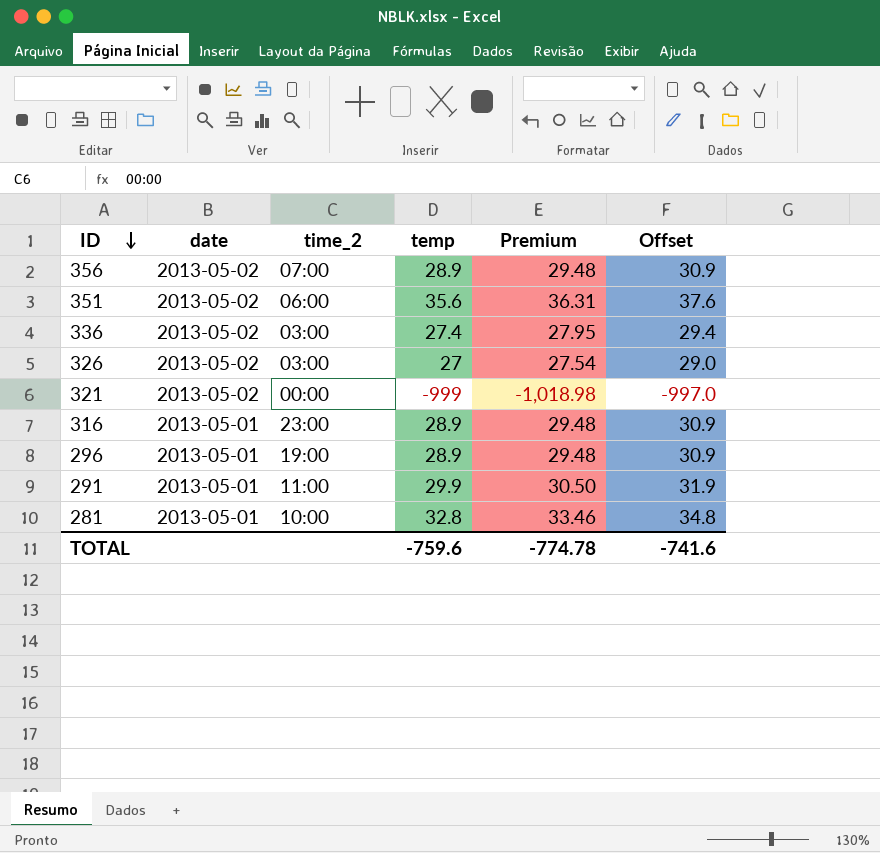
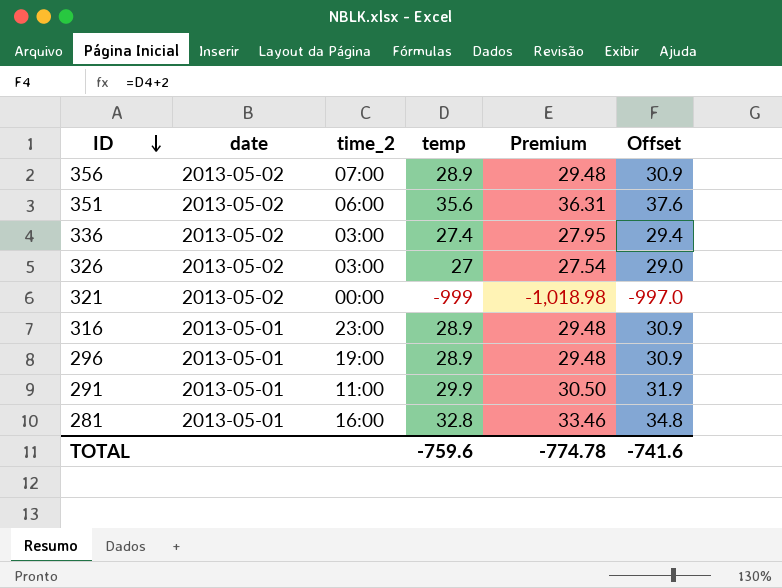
281 | time_2: 10:00 -> 16:00

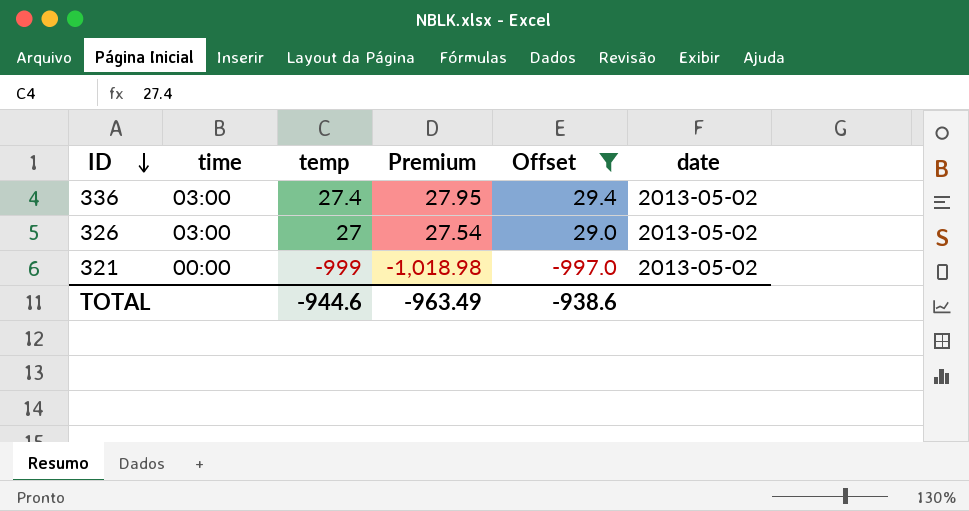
filter: none -> Offset <= 29.4
column name: time_2 -> time
column date | position: 2 -> 6
TOTAL | temp: -759.6 -> -944.6
TOTAL | Premium: -774.78 -> -963.49
TOTAL | Offset: -741.6 -> -938.6

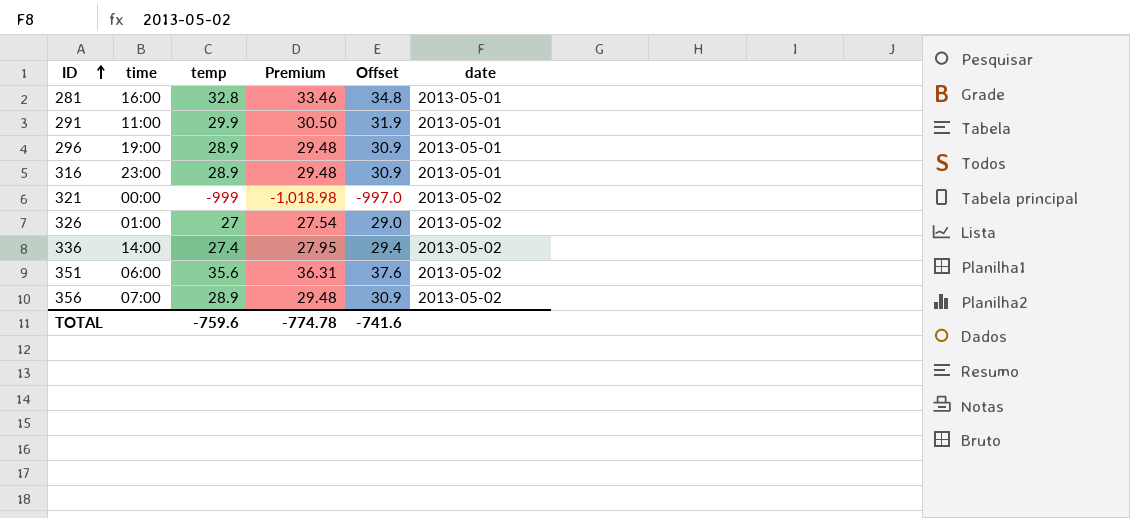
filter: Offset <= 29.4 -> none
row order: ID descending -> ID ascending
326 | time: 03:00 -> 01:00
336 | time: 03:00 -> 14:00
TOTAL | temp: -944.6 -> -759.6
TOTAL | Premium: -963.49 -> -774.78
TOTAL | Offset: -938.6 -> -741.6

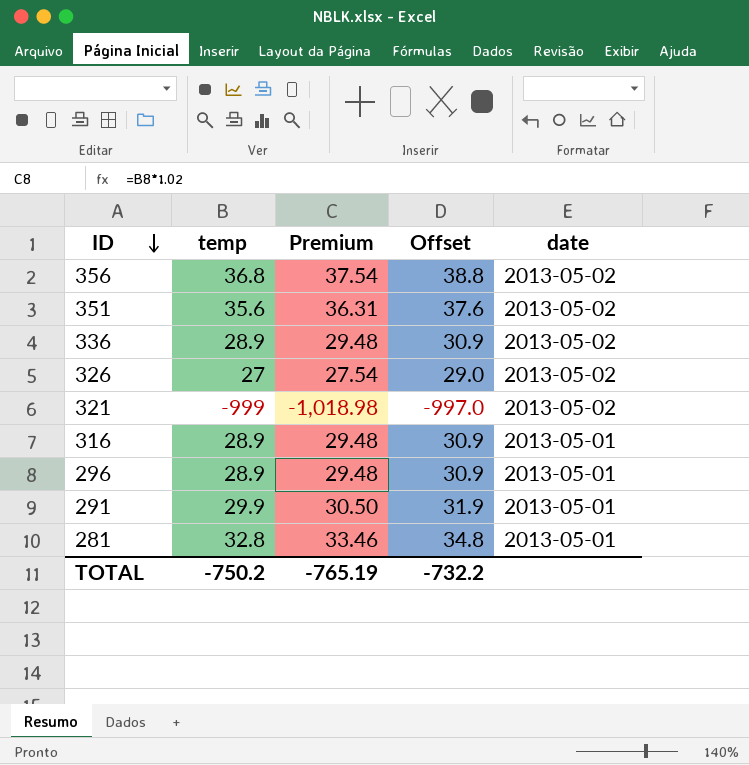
row order: ID ascending -> ID descending
column time | position: 2 -> none
356 | temp: 28.9 -> 36.8
356 | Premium: 29.48 -> 37.54
356 | Offset: 30.9 -> 38.8
336 | temp: 27.4 -> 28.9
336 | Premium: 27.95 -> 29.48
336 | Offset: 29.4 -> 30.9
TOTAL | temp: -759.6 -> -750.2
TOTAL | Premium: -774.78 -> -765.19
TOTAL | Offset: -741.6 -> -732.2

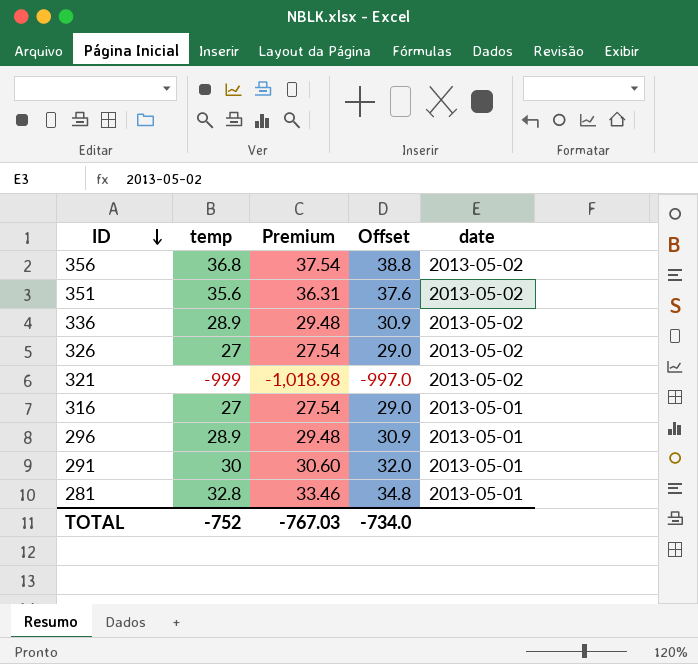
316 | temp: 28.9 -> 27
316 | Premium: 29.48 -> 27.54
316 | Offset: 30.9 -> 29.0
291 | temp: 29.9 -> 30
291 | Premium: 30.50 -> 30.60
291 | Offset: 31.9 -> 32.0
TOTAL | temp: -750.2 -> -752
TOTAL | Premium: -765.19 -> -767.03
TOTAL | Offset: -732.2 -> -734.0

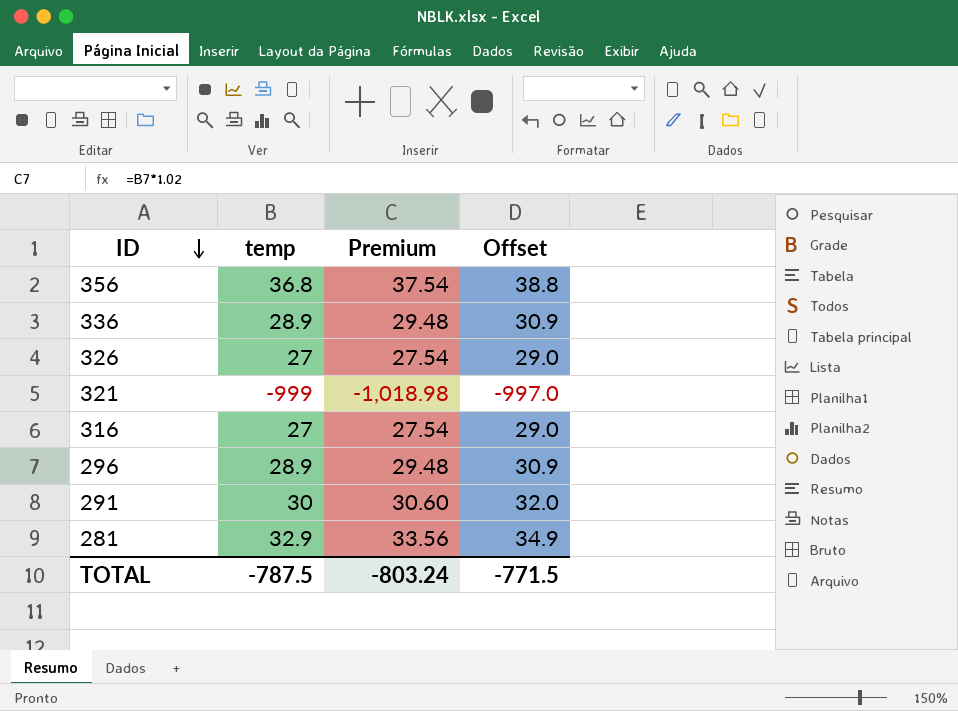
column date | position: 5 -> none
row 351: 35.6 | 36.31 | 37.6 | 2013-05-02 -> none
281 | temp: 32.8 -> 32.9
281 | Premium: 33.46 -> 33.56
281 | Offset: 34.8 -> 34.9
TOTAL | temp: -752 -> -787.5
TOTAL | Premium: -767.03 -> -803.24
TOTAL | Offset: -734.0 -> -771.5

